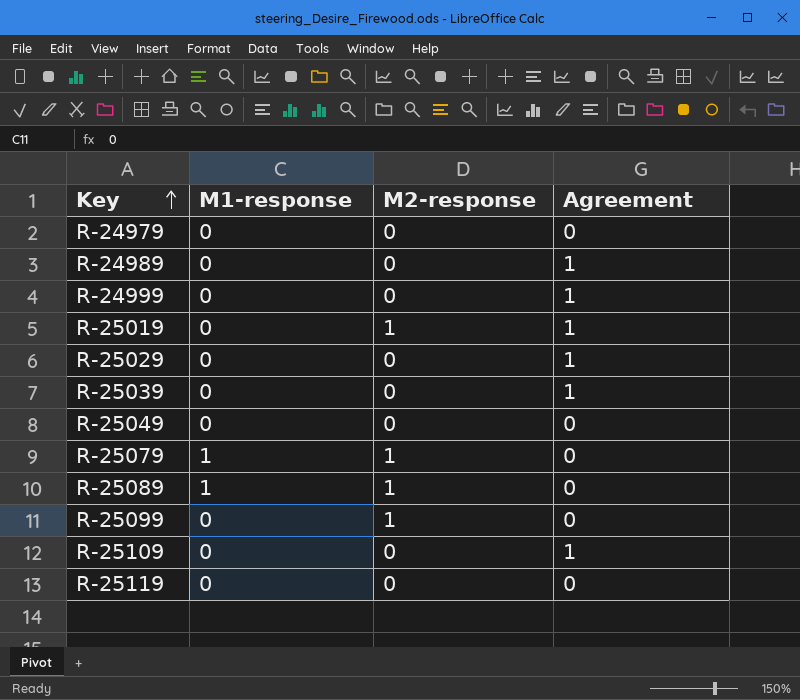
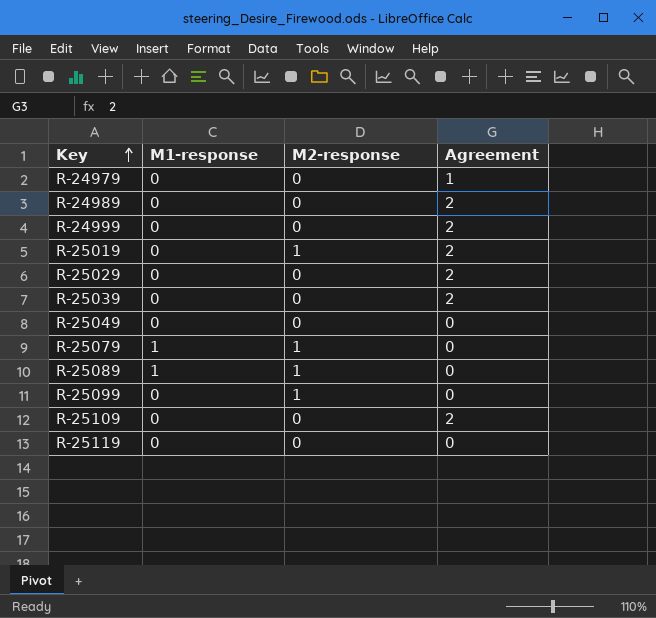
R-24979 | Agreement: 0 -> 1
R-24989 | Agreement: 1 -> 2
R-24999 | Agreement: 1 -> 2
R-25019 | Agreement: 1 -> 2
R-25029 | Agreement: 1 -> 2
R-25039 | Agreement: 1 -> 2
R-25109 | Agreement: 1 -> 2

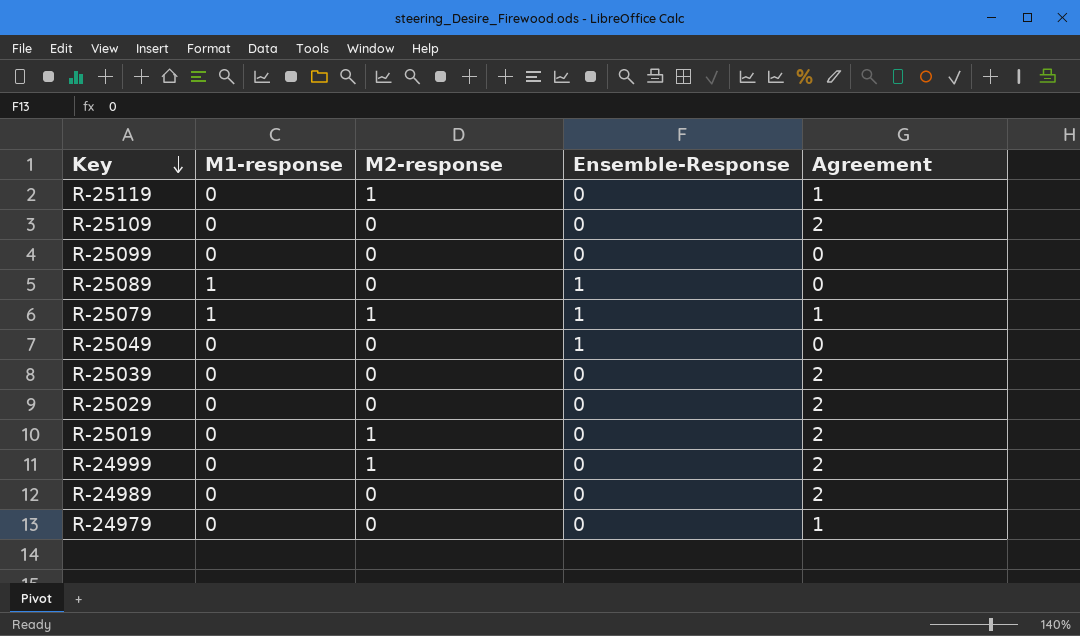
row order: Key ascending -> Key descending
column Ensemble-Response | position: none -> 4
R-25119 | M2-response: 0 -> 1
R-25119 | Agreement: 0 -> 1
R-25099 | M2-response: 1 -> 0
R-25089 | M2-response: 1 -> 0
R-25079 | Agreement: 0 -> 1
R-24999 | M2-response: 0 -> 1

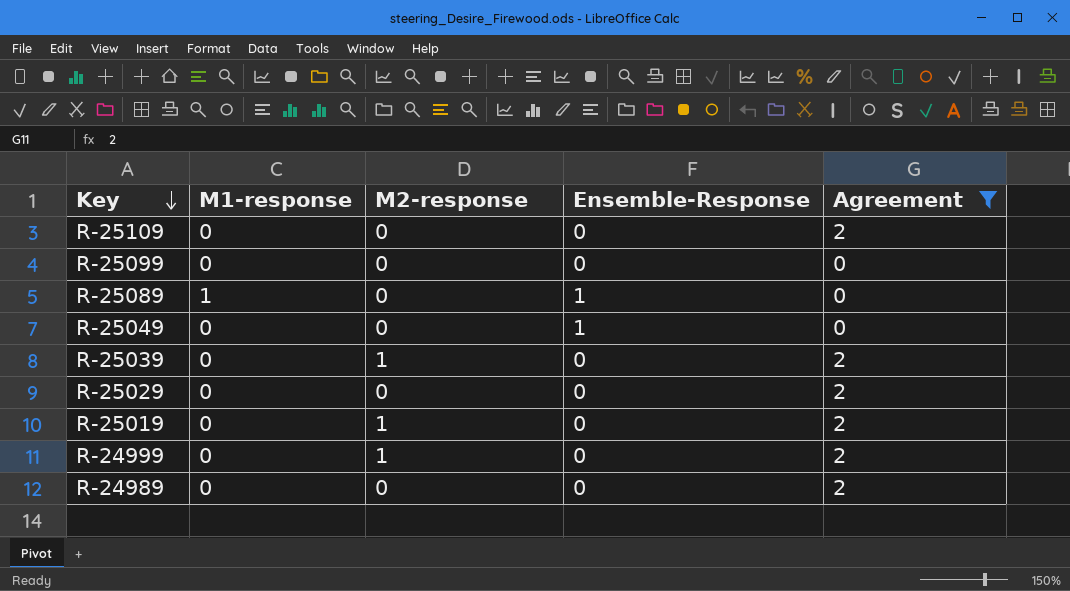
filter: none -> Agreement != 1
R-25039 | M2-response: 0 -> 1

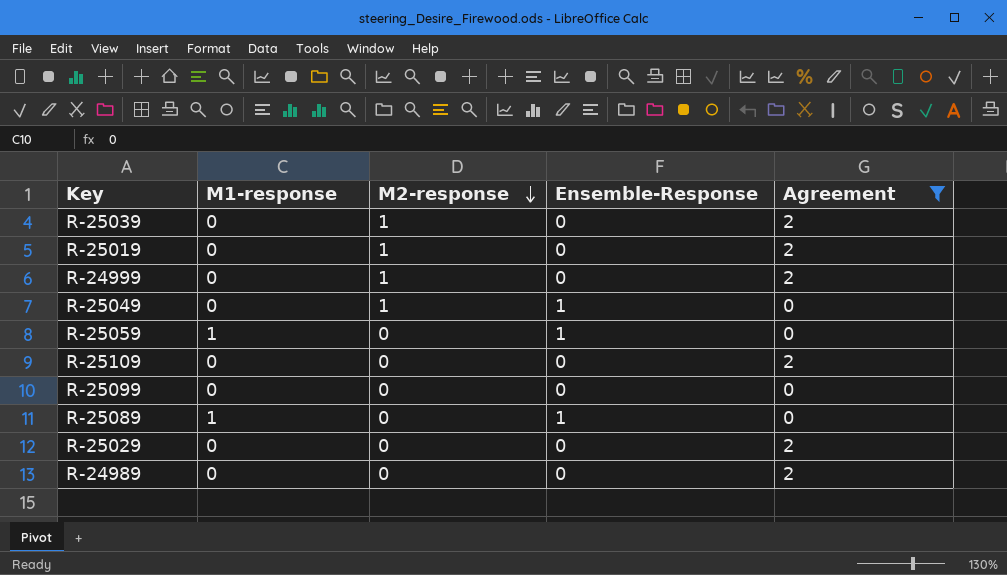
row order: Key descending -> M2-response descending
R-25049 | M2-response: 0 -> 1
row R-25059: none -> 1 | 0 | 1 | 0

